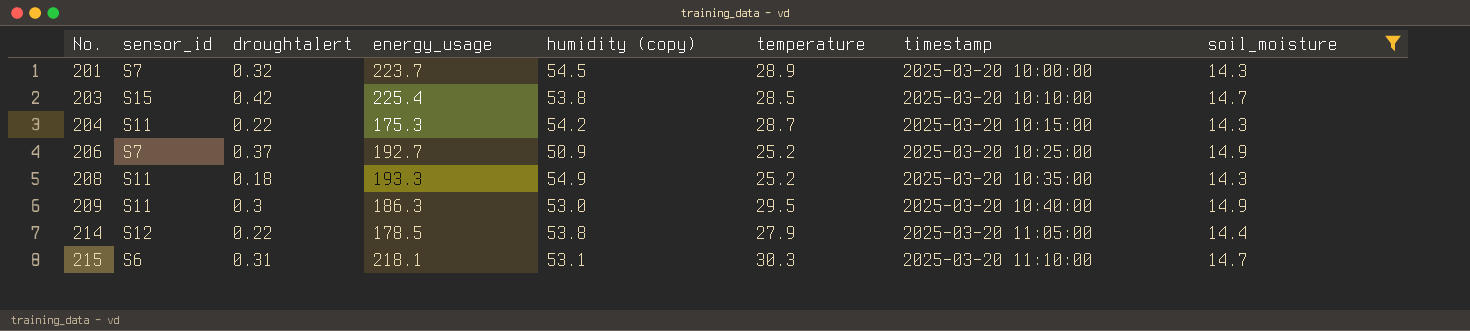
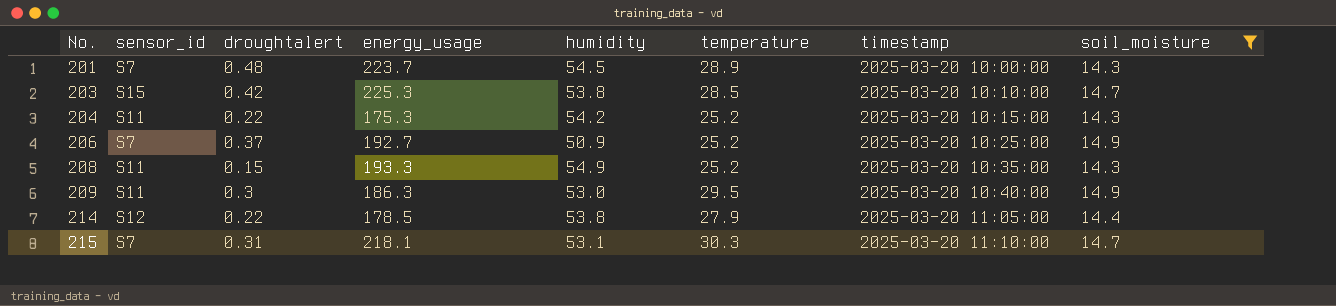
column name: humidity (copy) -> humidity
201 | droughtalert: 0.32 -> 0.48
203 | energy_usage: 225.4 -> 225.3
204 | temperature: 28.7 -> 25.2
208 | droughtalert: 0.18 -> 0.15
215 | sensor_id: S6 -> S7

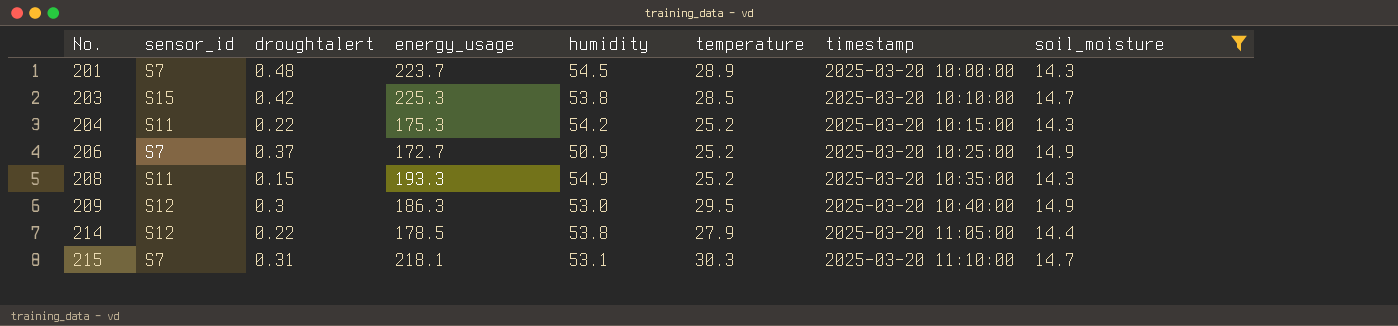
206 | energy_usage: 192.7 -> 172.7
209 | sensor_id: S11 -> S12

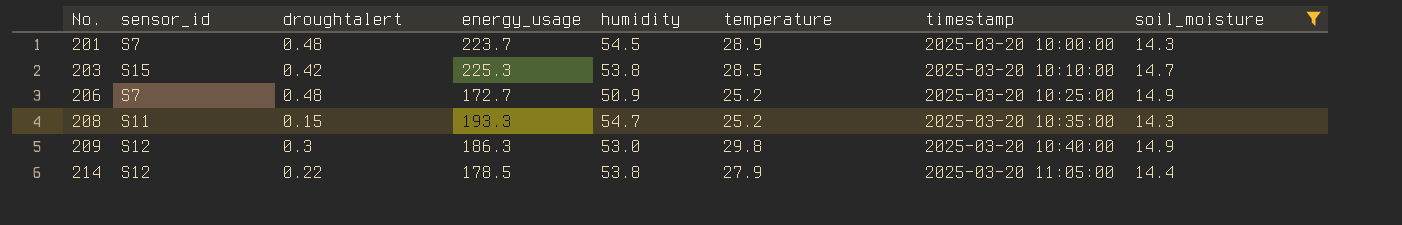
row 204: S11 | 0.22 | 175.3 | 54.2 | 25.2 | 2025-03-20 10:15:00 | 14.3 -> none
row 215: S7 | 0.31 | 218.1 | 53.1 | 30.3 | 2025-03-20 11:10:00 | 14.7 -> none
206 | droughtalert: 0.37 -> 0.48
208 | humidity: 54.9 -> 54.7
209 | temperature: 29.5 -> 29.8

